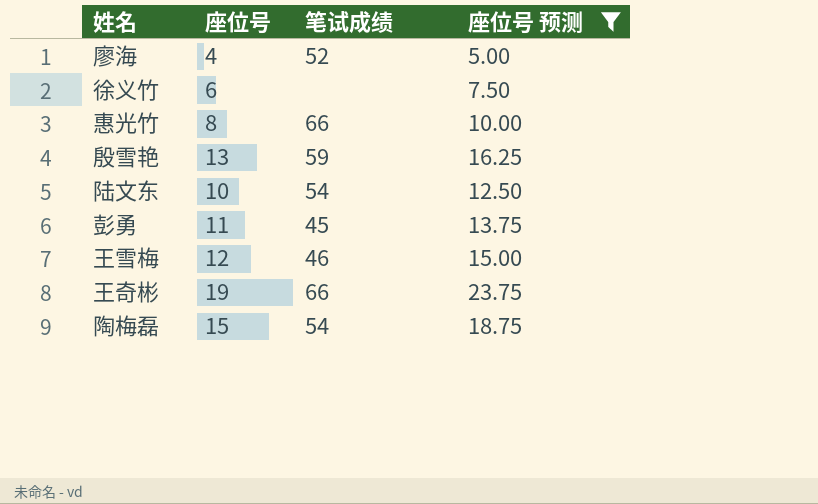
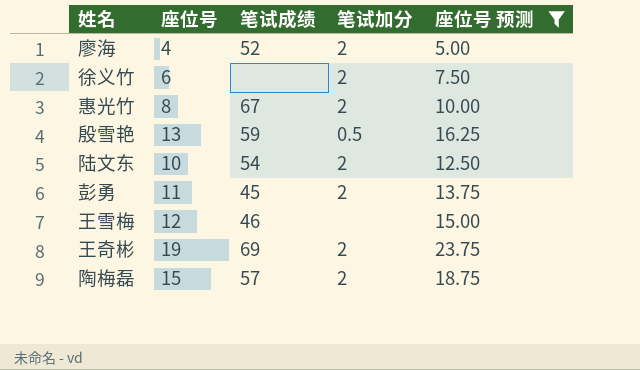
column 笔试加分 | position: none -> 4
惠光竹 | 笔试成绩: 66 -> 67
王奇彬 | 笔试成绩: 66 -> 69
陶梅磊 | 笔试成绩: 54 -> 57

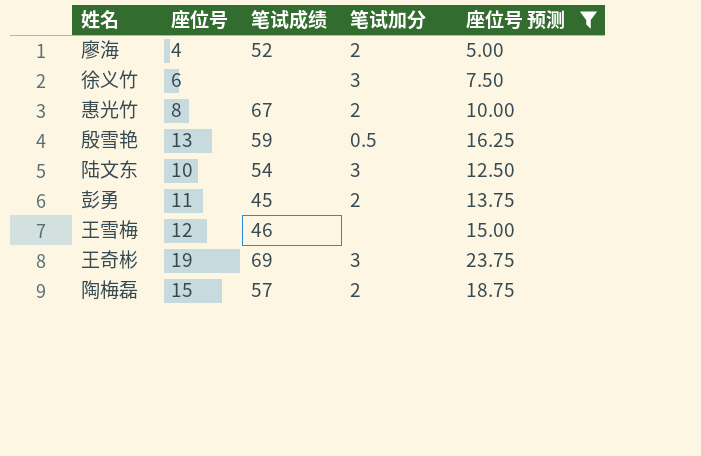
徐义竹 | 笔试加分: 2 -> 3
陆文东 | 笔试加分: 2 -> 3
王奇彬 | 笔试加分: 2 -> 3

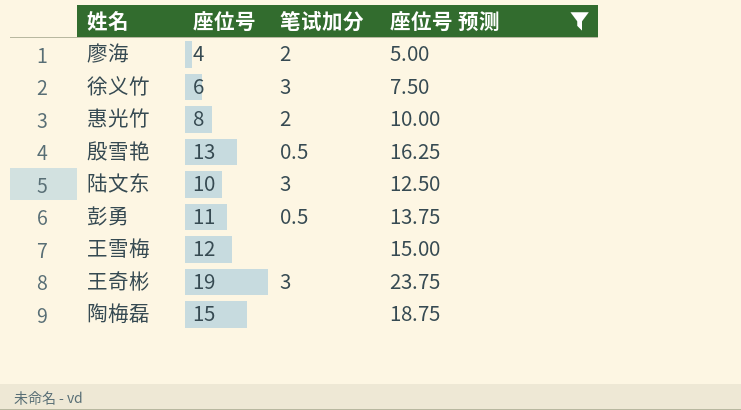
column 笔试成绩 | position: 3 -> none
彭勇 | 笔试加分: 2 -> 0.5
陶梅磊 | 笔试加分: 2 -> none

